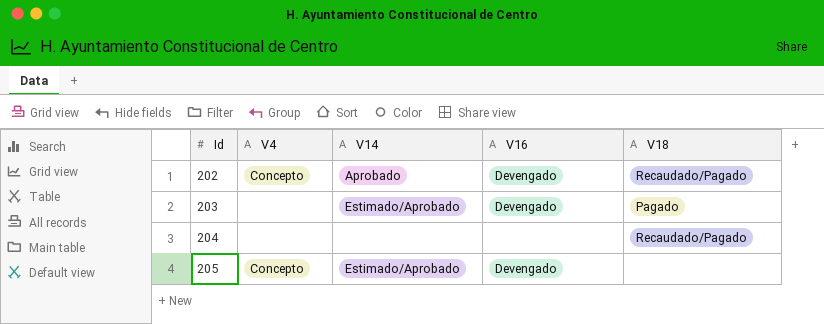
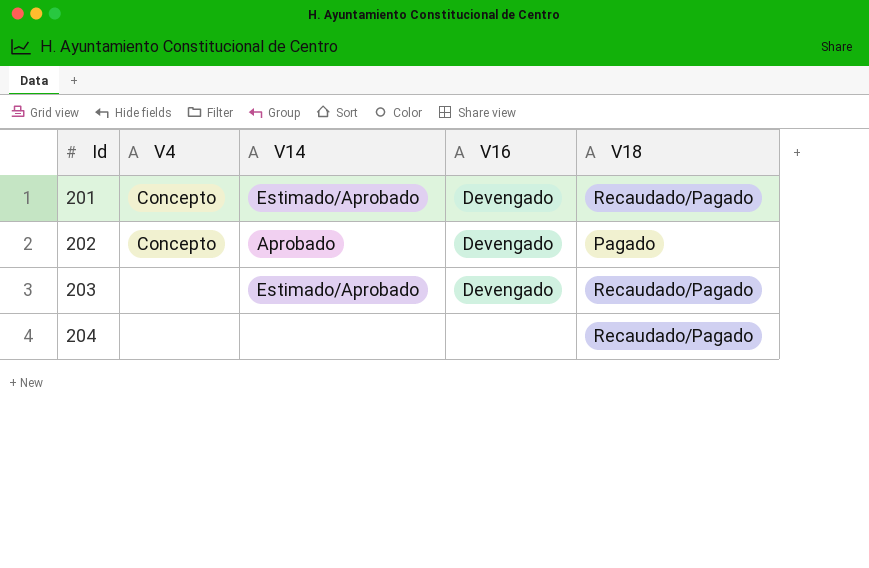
row 205: Concepto | Estimado/Aprobado | Devengado | none -> none
row 201: none -> Concepto | Estimado/Aprobado | Devengado | Recaudado/Pagado
202 | V18: Recaudado/Pagado -> Pagado
203 | V18: Pagado -> Recaudado/Pagado

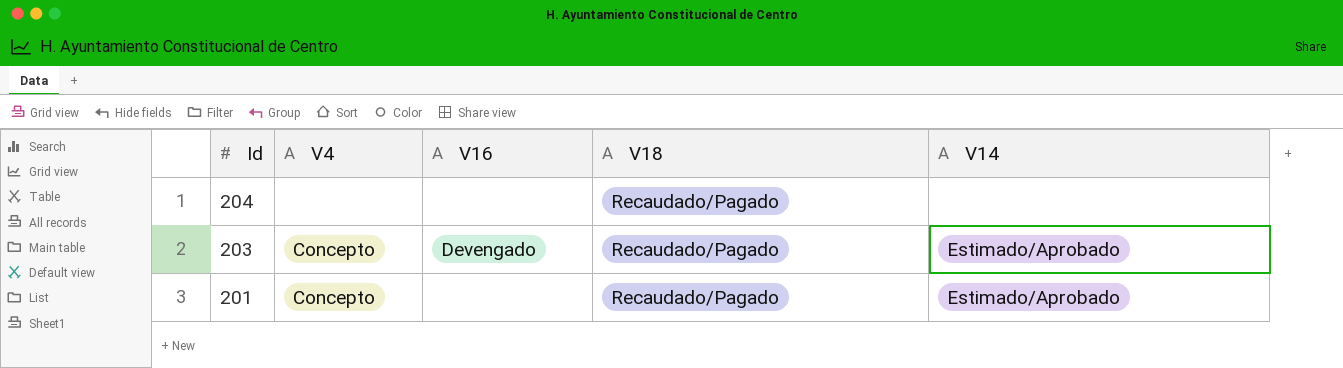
row order: Id ascending -> Id descending
column V14 | position: 3 -> 5
row 202: Concepto | Aprobado | Devengado | Pagado -> none
203 | V4: none -> Concepto
201 | V16: Devengado -> none

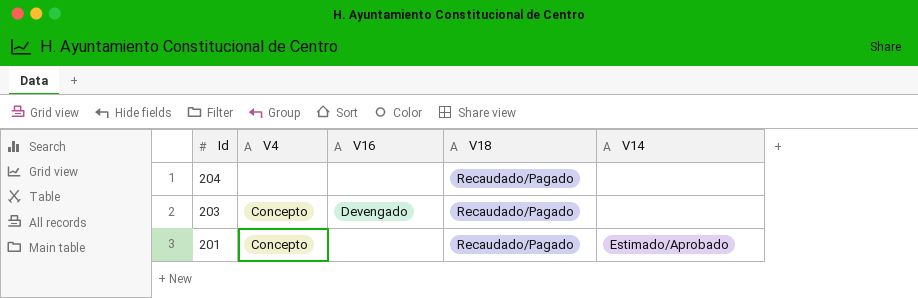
203 | V14: Estimado/Aprobado -> none

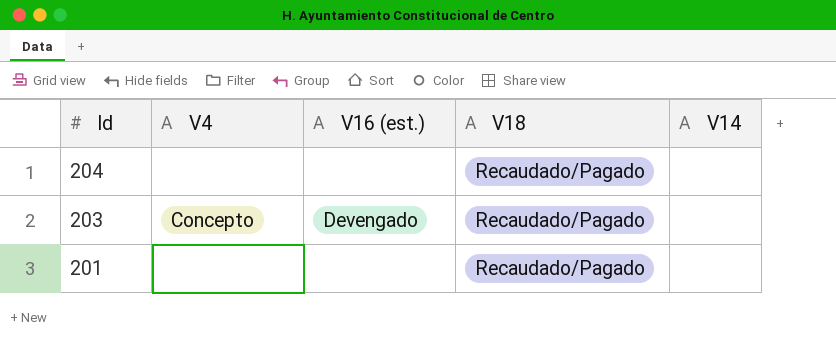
column name: V16 -> V16 (est.)
201 | V4: Concepto -> none
201 | V14: Estimado/Aprobado -> none

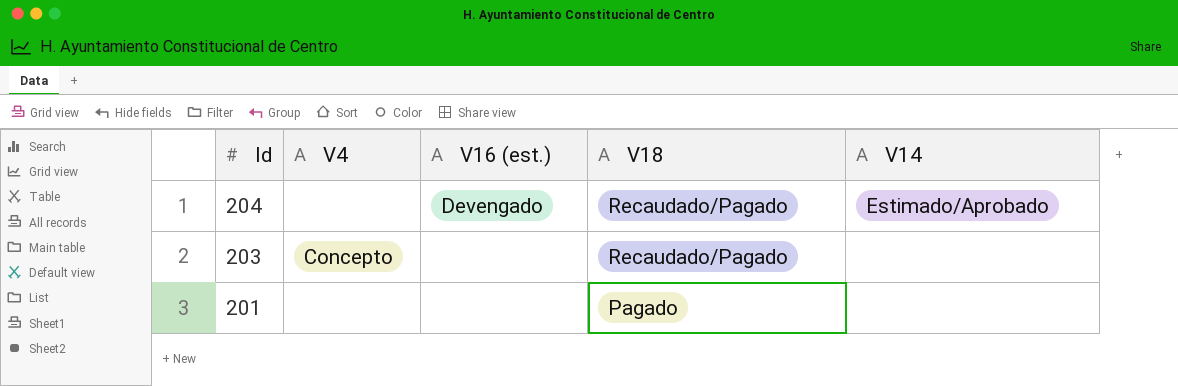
204 | V16 (est.): none -> Devengado
204 | V14: none -> Estimado/Aprobado
203 | V16 (est.): Devengado -> none
201 | V18: Recaudado/Pagado -> Pagado

